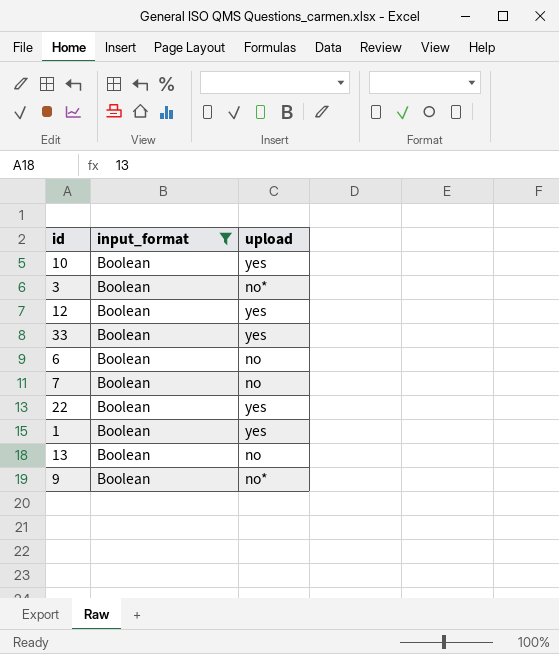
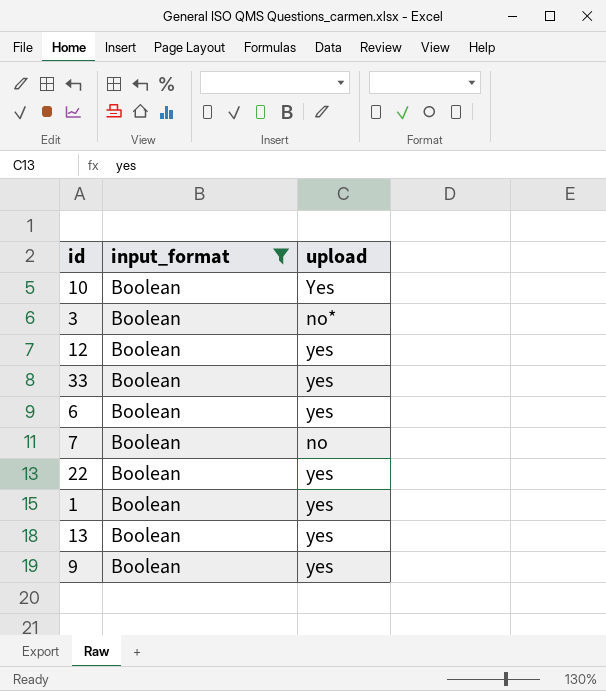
10 | upload: yes -> Yes
6 | upload: no -> yes
13 | upload: no -> yes
9 | upload: no* -> yes

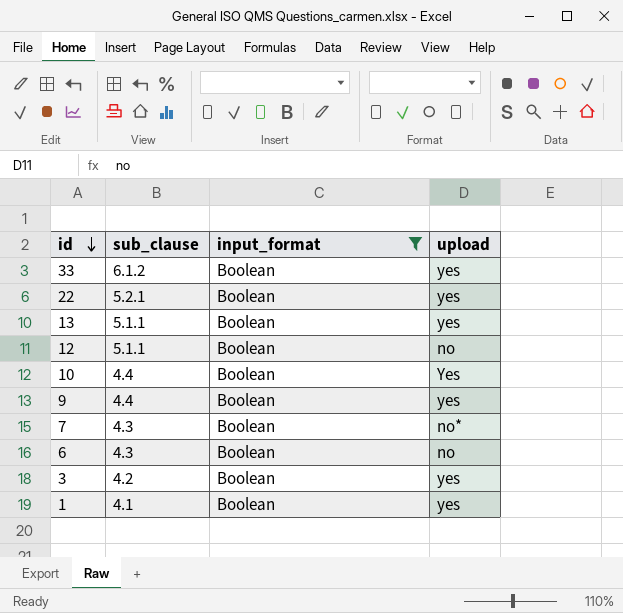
row order: none -> id descending
column sub_clause | position: none -> 2
12 | upload: yes -> no
7 | upload: no -> no*
6 | upload: yes -> no
3 | upload: no* -> yes

